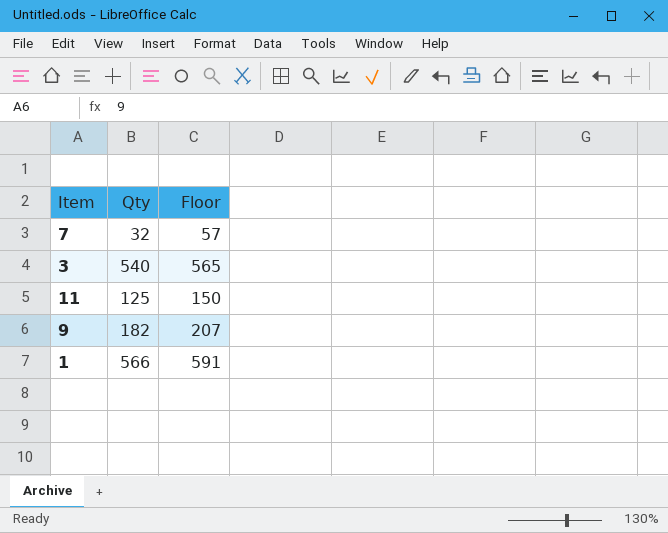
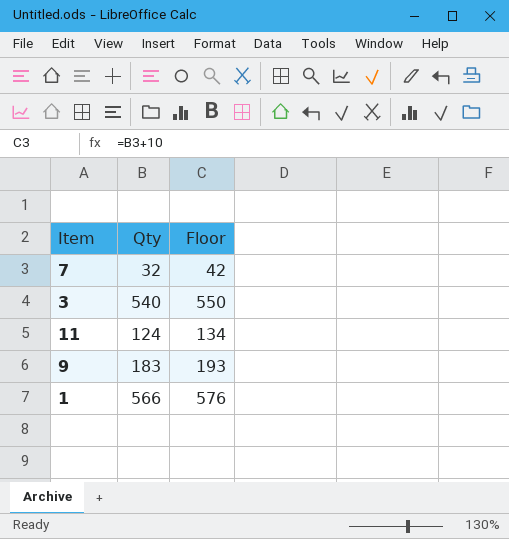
column Floor | formula: [Qty] + 25 -> [Qty] + 10
11 | Qty: 125 -> 124
9 | Qty: 182 -> 183

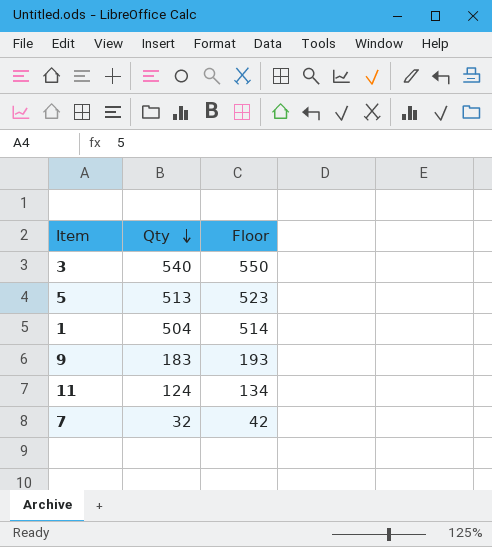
row order: none -> Qty descending
row 5: none -> 513 | 523
1 | Qty: 566 -> 504
1 | Floor: 576 -> 514

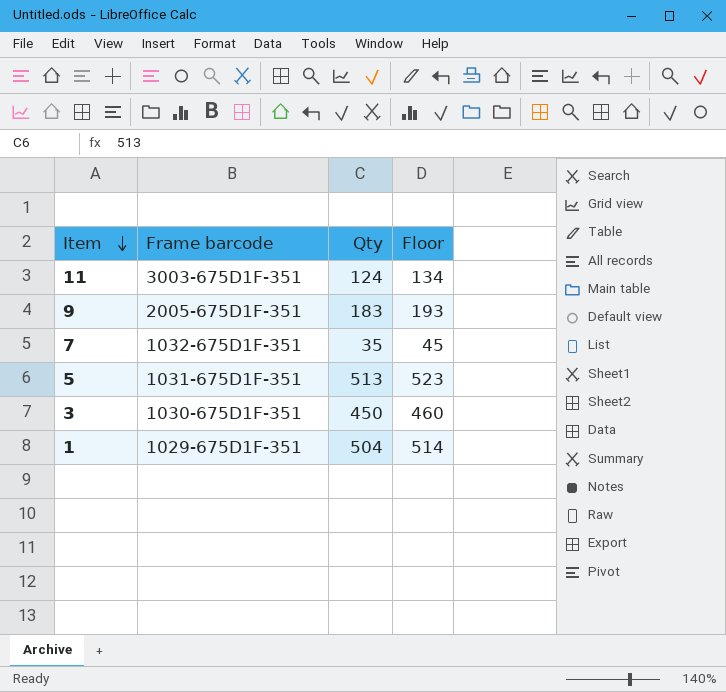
row order: Qty descending -> Item descending
column Frame barcode | position: none -> 2
7 | Qty: 32 -> 35
7 | Floor: 42 -> 45
3 | Qty: 540 -> 450
3 | Floor: 550 -> 460

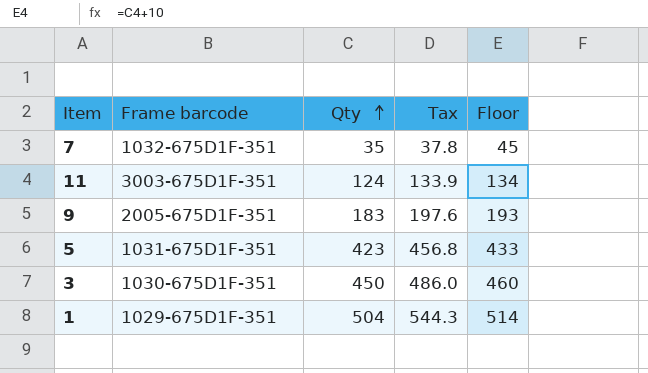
row order: Item descending -> Qty ascending
column Tax | formula: none -> [Qty] * 1.08
5 | Qty: 513 -> 423
5 | Floor: 523 -> 433

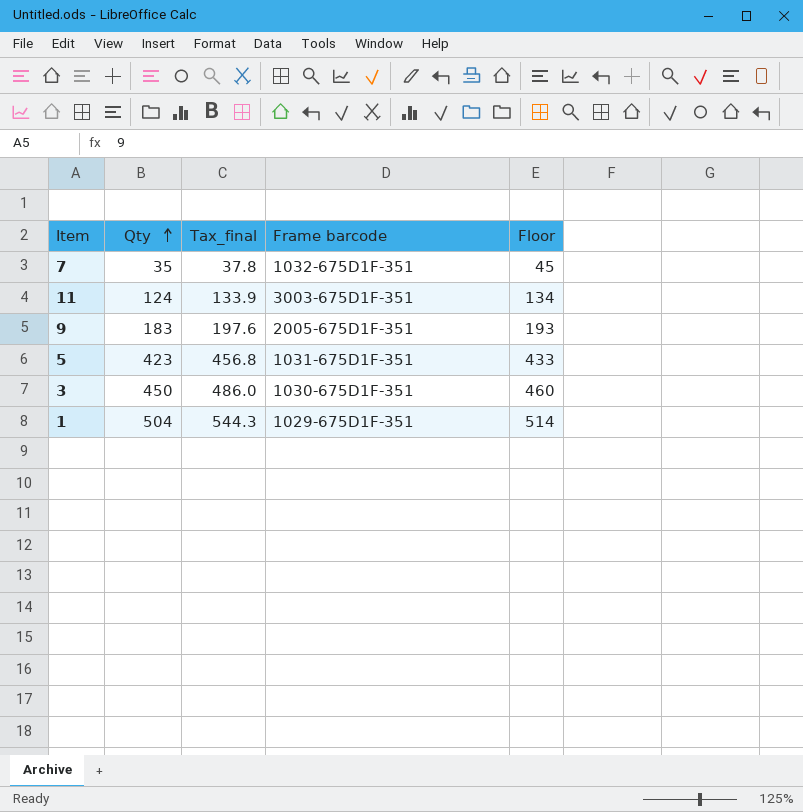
column name: Tax -> Tax_final
column Frame barcode | position: 2 -> 4

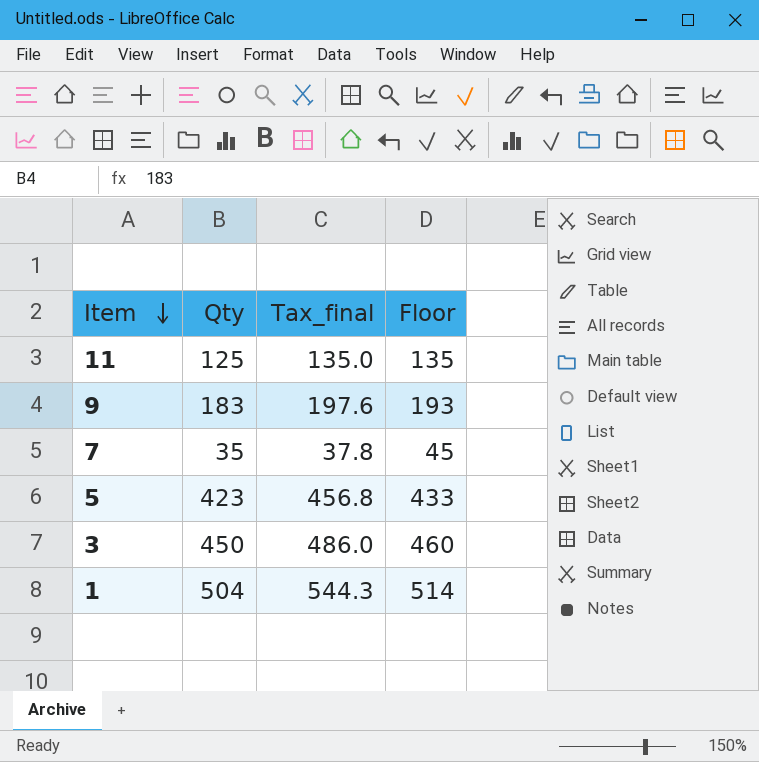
row order: Qty ascending -> Item descending
column Frame barcode | position: 4 -> none
11 | Qty: 124 -> 125
11 | Tax_final: 133.9 -> 135.0
11 | Floor: 134 -> 135

